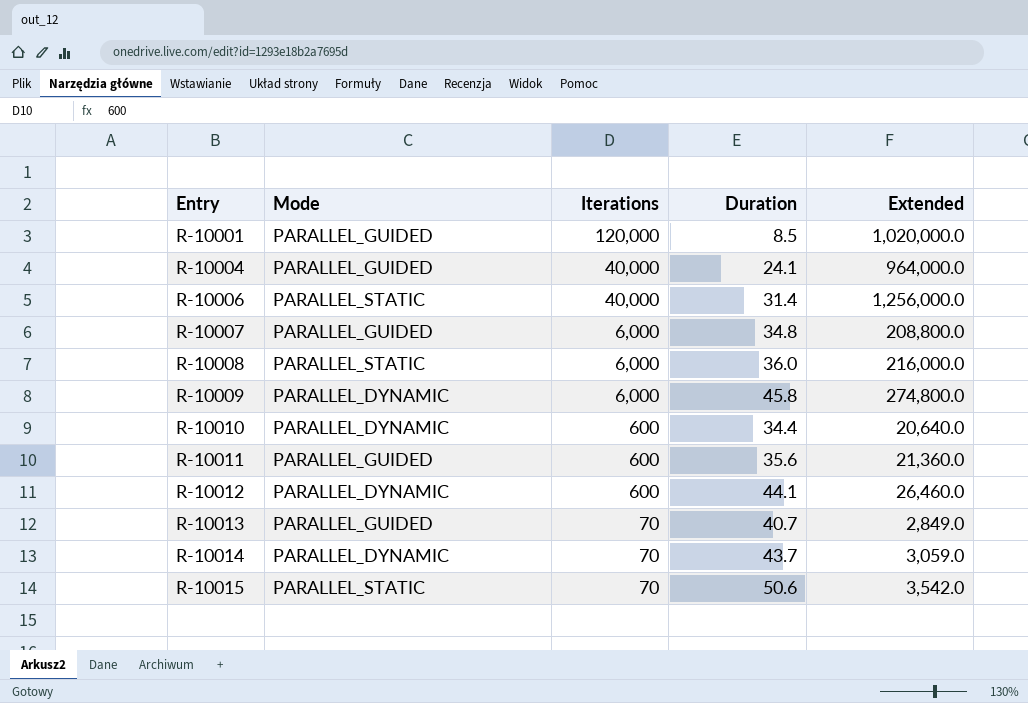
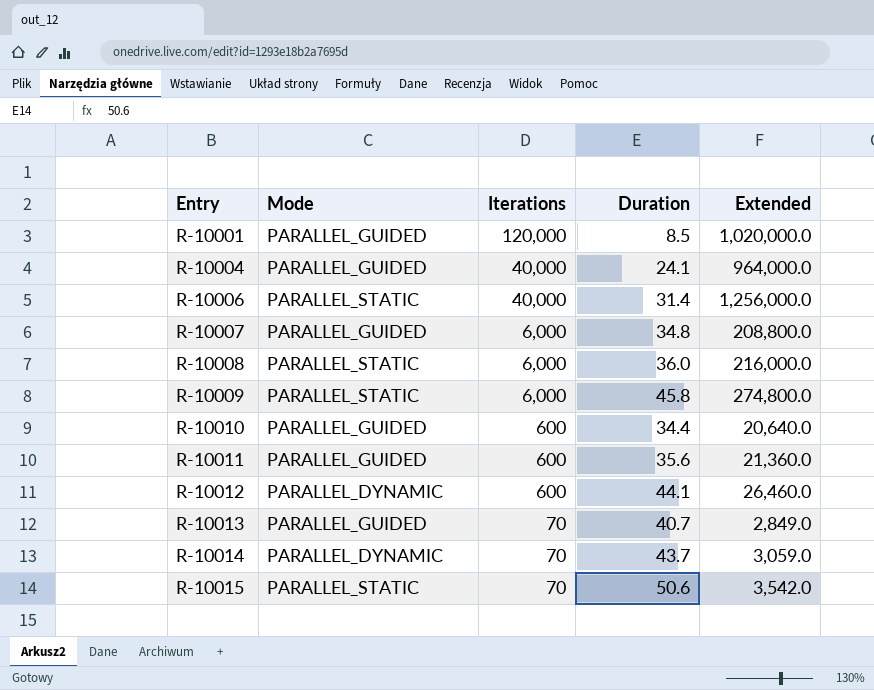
R-10009 | Mode: PARALLEL_DYNAMIC -> PARALLEL_STATIC
R-10010 | Mode: PARALLEL_DYNAMIC -> PARALLEL_GUIDED

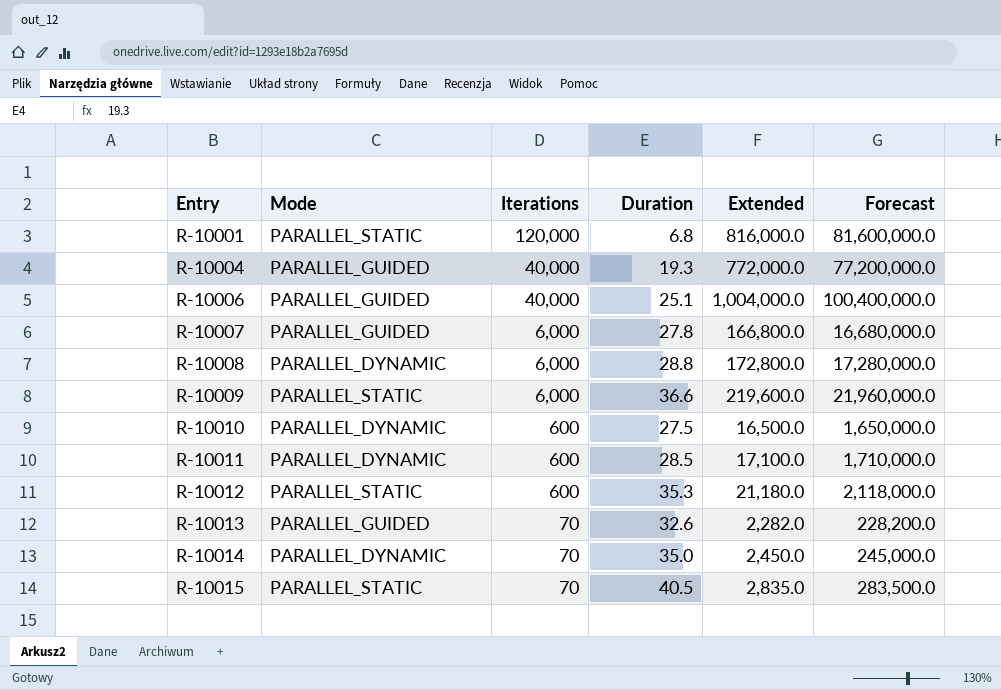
column Forecast | formula: none -> [Extended] * 100
R-10001 | Mode: PARALLEL_GUIDED -> PARALLEL_STATIC
R-10001 | Duration: 8.5 -> 6.8
R-10001 | Extended: 1,020,000.0 -> 816,000.0
R-10004 | Duration: 24.1 -> 19.3
R-10004 | Extended: 964,000.0 -> 772,000.0
R-10006 | Mode: PARALLEL_STATIC -> PARALLEL_GUIDED
R-10006 | Duration: 31.4 -> 25.1
R-10006 | Extended: 1,256,000.0 -> 1,004,000.0
R-10007 | Duration: 34.8 -> 27.8
R-10007 | Extended: 208,800.0 -> 166,800.0
R-10008 | Mode: PARALLEL_STATIC -> PARALLEL_DYNAMIC
R-10008 | Duration: 36.0 -> 28.8
R-10008 | Extended: 216,000.0 -> 172,800.0
R-10009 | Duration: 45.8 -> 36.6
R-10009 | Extended: 274,800.0 -> 219,600.0
R-10010 | Mode: PARALLEL_GUIDED -> PARALLEL_DYNAMIC
R-10010 | Duration: 34.4 -> 27.5
R-10010 | Extended: 20,640.0 -> 16,500.0
R-10011 | Mode: PARALLEL_GUIDED -> PARALLEL_DYNAMIC
R-10011 | Duration: 35.6 -> 28.5
R-10011 | Extended: 21,360.0 -> 17,100.0
R-10012 | Mode: PARALLEL_DYNAMIC -> PARALLEL_STATIC
R-10012 | Duration: 44.1 -> 35.3
R-10012 | Extended: 26,460.0 -> 21,180.0
R-10013 | Duration: 40.7 -> 32.6
R-10013 | Extended: 2,849.0 -> 2,282.0
R-10014 | Duration: 43.7 -> 35.0
R-10014 | Extended: 3,059.0 -> 2,450.0
R-10015 | Duration: 50.6 -> 40.5
R-10015 | Extended: 3,542.0 -> 2,835.0

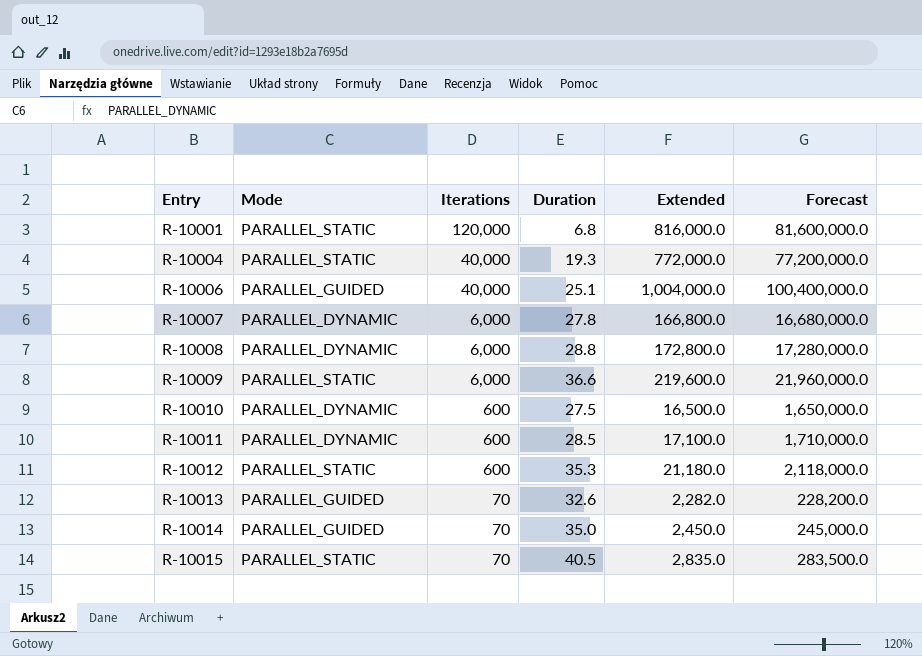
R-10004 | Mode: PARALLEL_GUIDED -> PARALLEL_STATIC
R-10007 | Mode: PARALLEL_GUIDED -> PARALLEL_DYNAMIC
R-10014 | Mode: PARALLEL_DYNAMIC -> PARALLEL_GUIDED

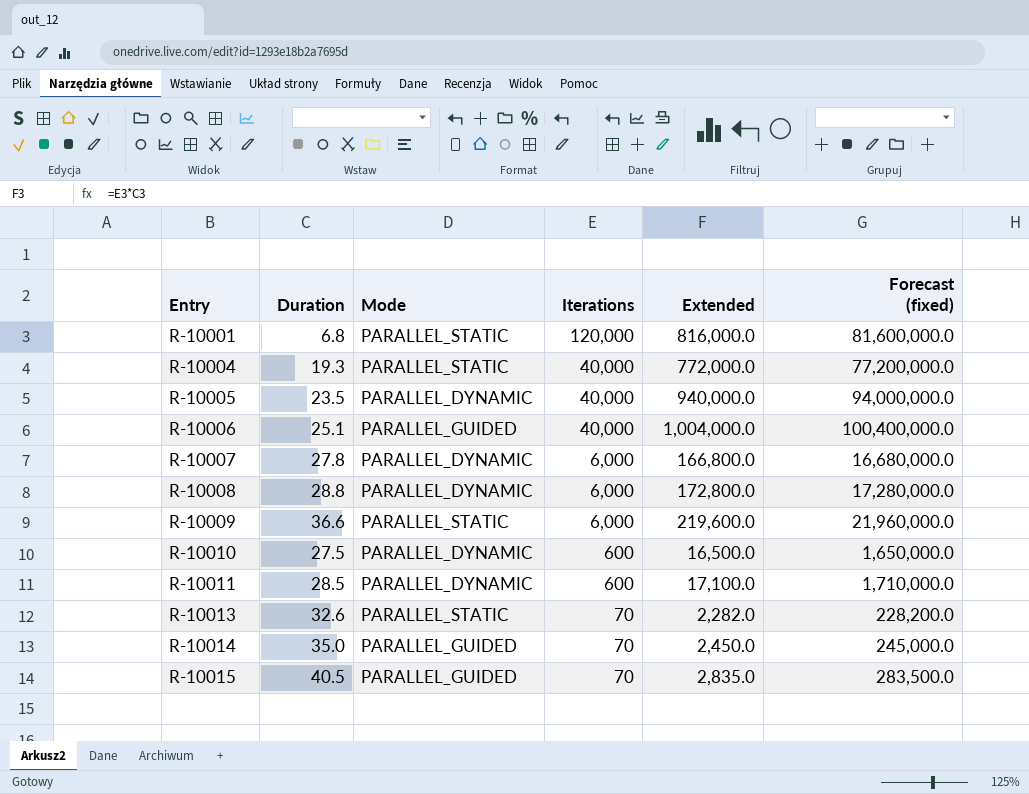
column Duration | position: 4 -> 2
column name: Forecast -> Forecast (fixed)
row R-10012: PARALLEL_STATIC | 600 | 35.3 | 21,180.0 | 2,118,000.0 -> none
row R-10005: none -> 23.5 | PARALLEL_DYNAMIC | 40,000 | 940,000.0 | 94,000,000.0
R-10013 | Mode: PARALLEL_GUIDED -> PARALLEL_STATIC
R-10015 | Mode: PARALLEL_STATIC -> PARALLEL_GUIDED

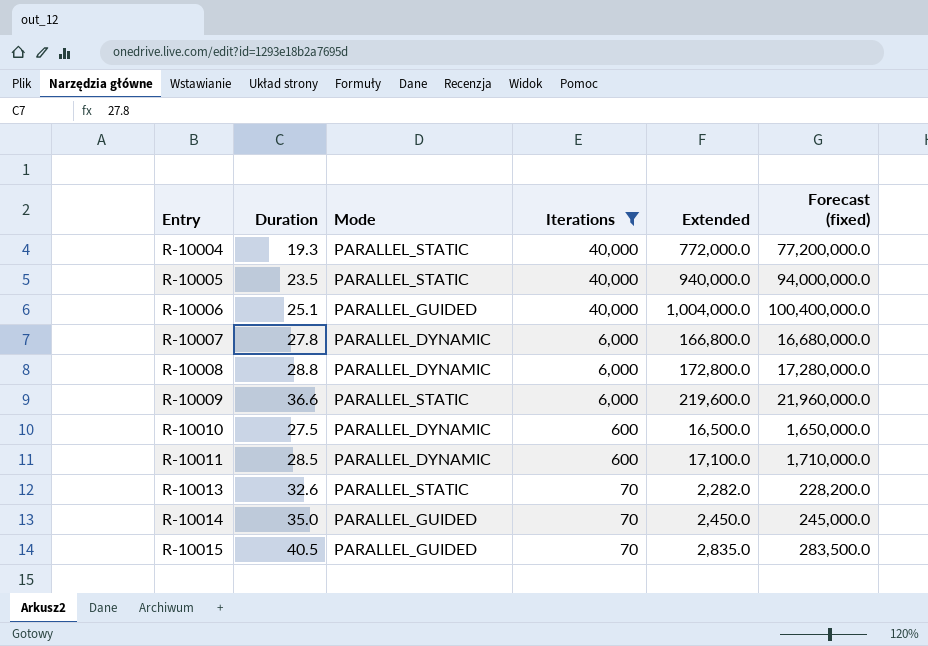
filter: none -> Iterations != 120,000
R-10005 | Mode: PARALLEL_DYNAMIC -> PARALLEL_STATIC

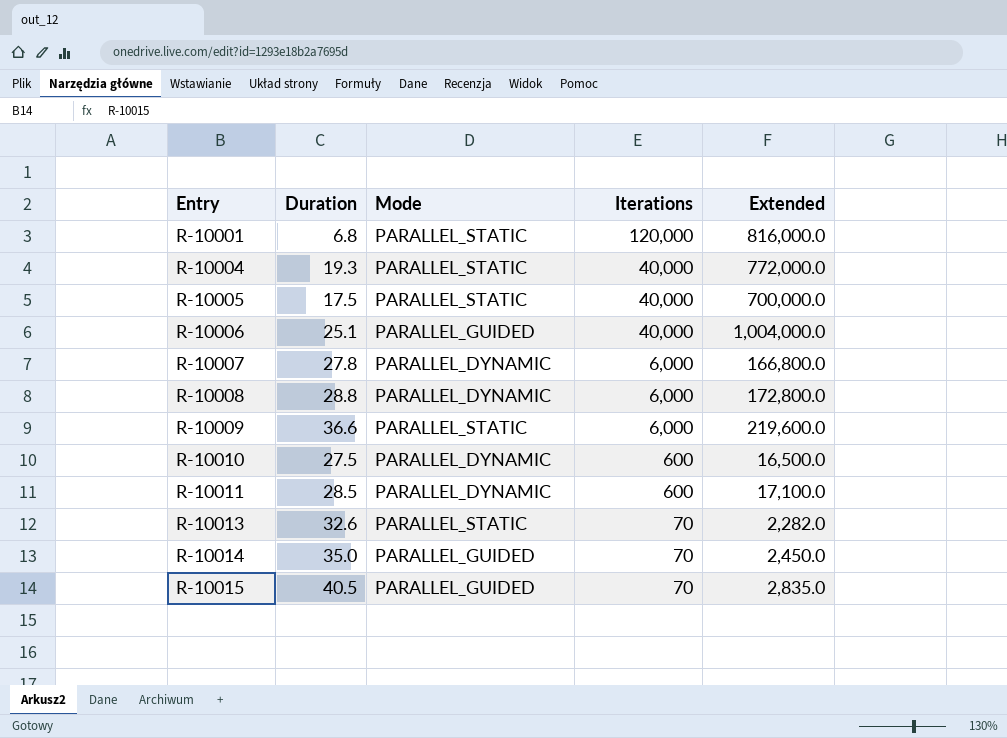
filter: Iterations != 120,000 -> none
column Forecast (fixed) | formula: [Extended] * 100 -> none
R-10005 | Duration: 23.5 -> 17.5
R-10005 | Extended: 940,000.0 -> 700,000.0

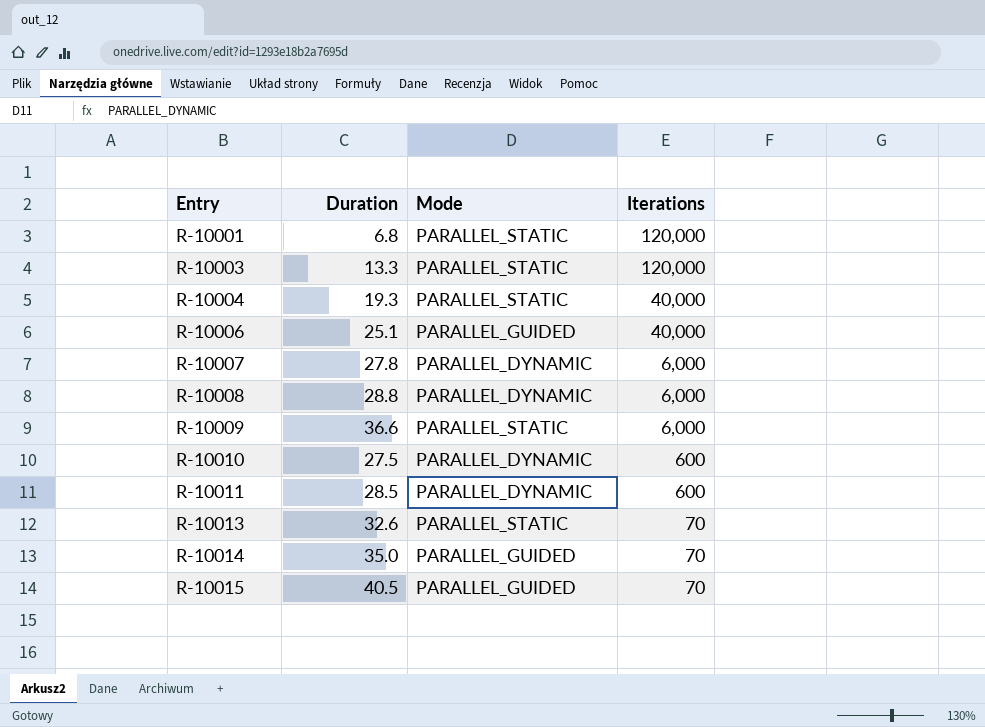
column Extended | formula: [Duration] * [Iterations] -> none
row R-10005: 17.5 | PARALLEL_STATIC | 40,000 | 700,000.0 -> none
row R-10003: none -> 13.3 | PARALLEL_STATIC | 120,000

